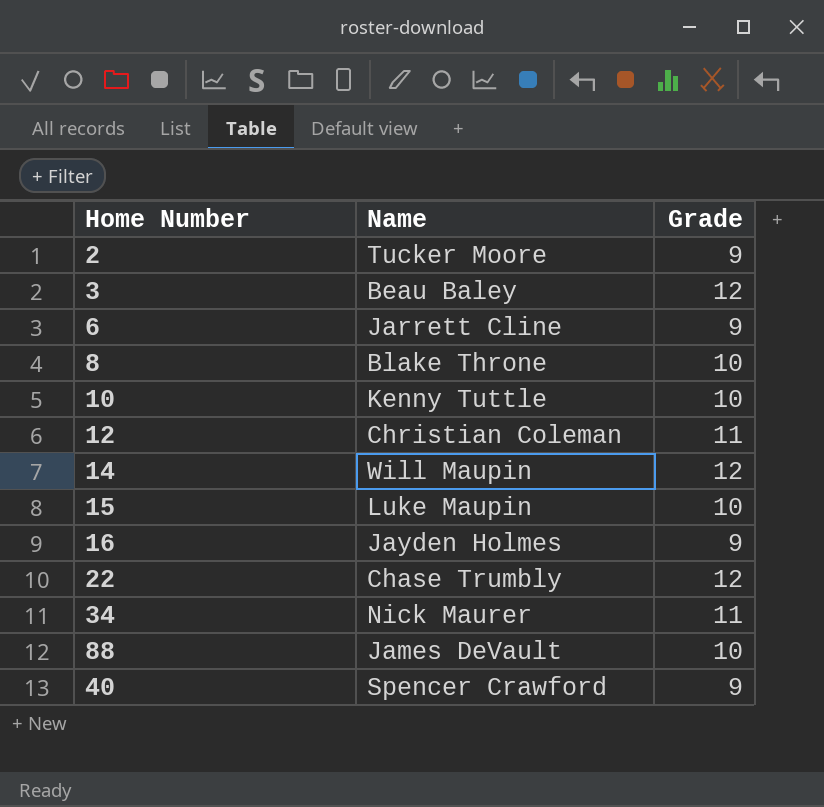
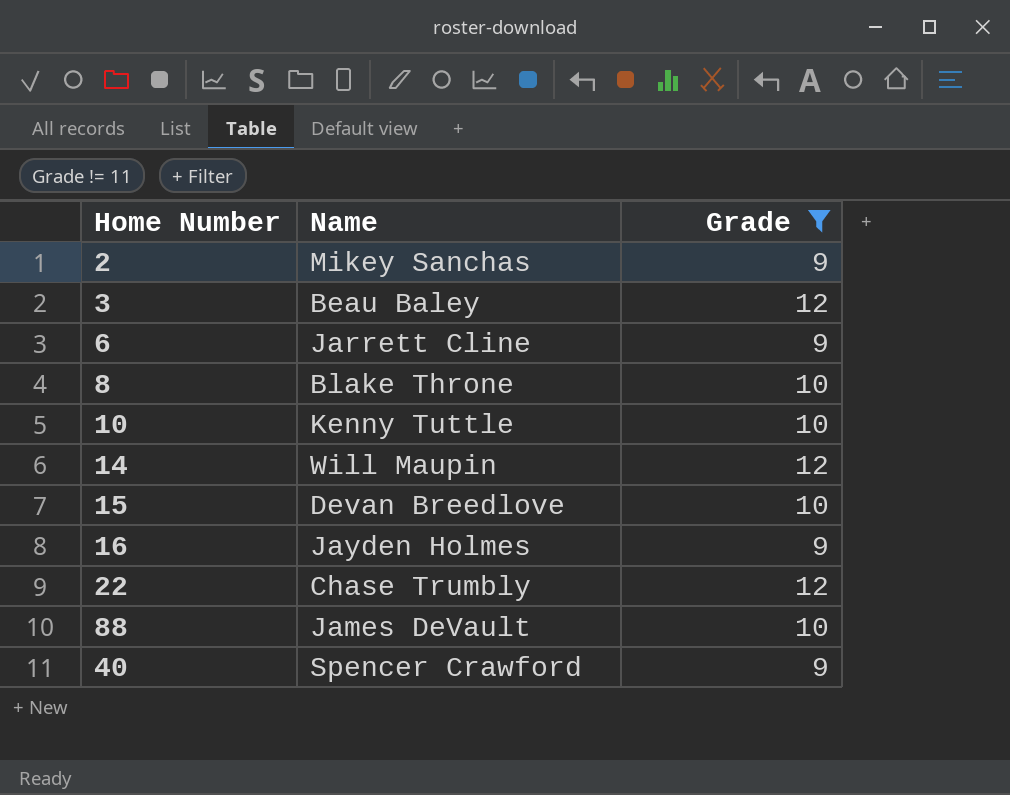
filter: none -> Grade != 11
2 | Name: Tucker Moore -> Mikey Sanchas
15 | Name: Luke Maupin -> Devan Breedlove

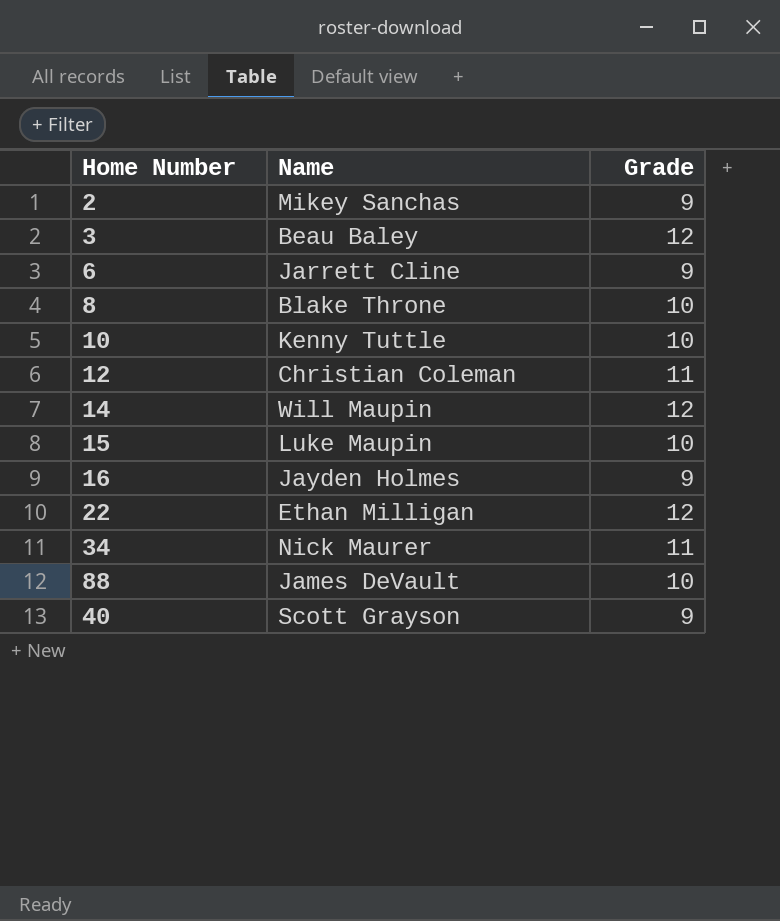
filter: Grade != 11 -> none
15 | Name: Devan Breedlove -> Luke Maupin
22 | Name: Chase Trumbly -> Ethan Milligan
40 | Name: Spencer Crawford -> Scott Grayson

